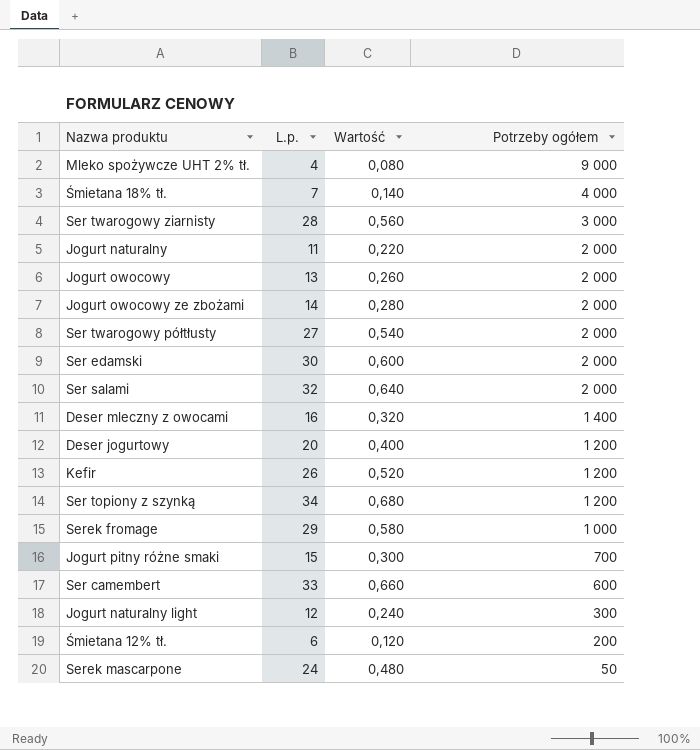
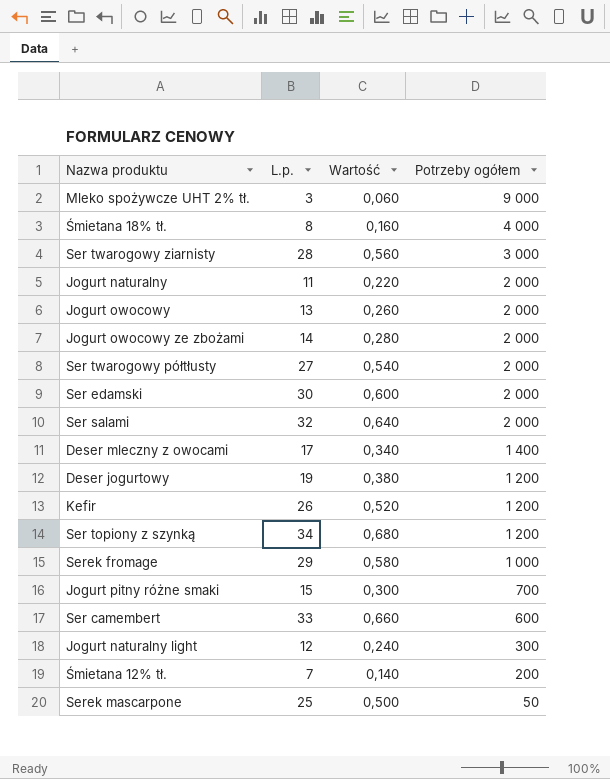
Mleko spożywcze UHT 2% tł. | L.p.: 4 -> 3
Mleko spożywcze UHT 2% tł. | Wartość: 0,080 -> 0,060
Śmietana 18% tł. | L.p.: 7 -> 8
Śmietana 18% tł. | Wartość: 0,140 -> 0,160
Deser mleczny z owocami | L.p.: 16 -> 17
Deser mleczny z owocami | Wartość: 0,320 -> 0,340
Deser jogurtowy | L.p.: 20 -> 19
Deser jogurtowy | Wartość: 0,400 -> 0,380
Śmietana 12% tł. | L.p.: 6 -> 7
Śmietana 12% tł. | Wartość: 0,120 -> 0,140
Serek mascarpone | L.p.: 24 -> 25
Serek mascarpone | Wartość: 0,480 -> 0,500

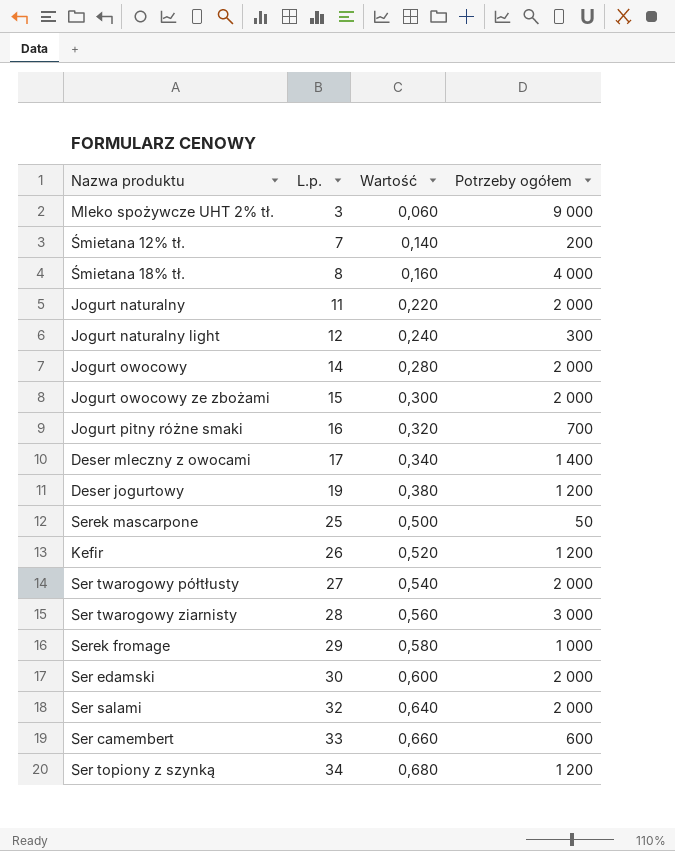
row order: Potrzeby ogółem descending -> L.p. ascending
Jogurt owocowy | L.p.: 13 -> 14
Jogurt owocowy | Wartość: 0,260 -> 0,280
Jogurt owocowy ze zbożami | L.p.: 14 -> 15
Jogurt owocowy ze zbożami | Wartość: 0,280 -> 0,300
Jogurt pitny różne smaki | L.p.: 15 -> 16
Jogurt pitny różne smaki | Wartość: 0,300 -> 0,320

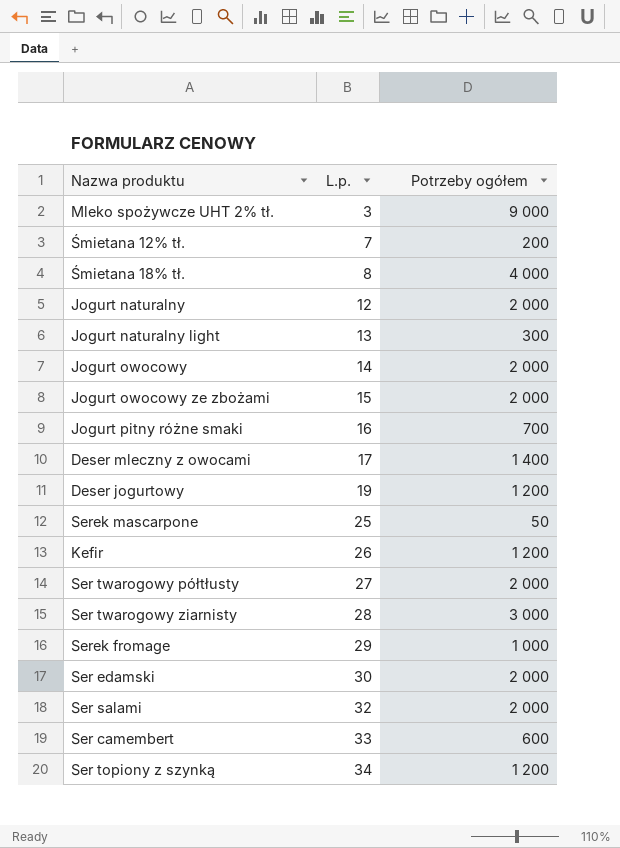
column Wartość | formula: [L.p.] * 0,02 -> none
Jogurt naturalny | L.p.: 11 -> 12
Jogurt naturalny light | L.p.: 12 -> 13

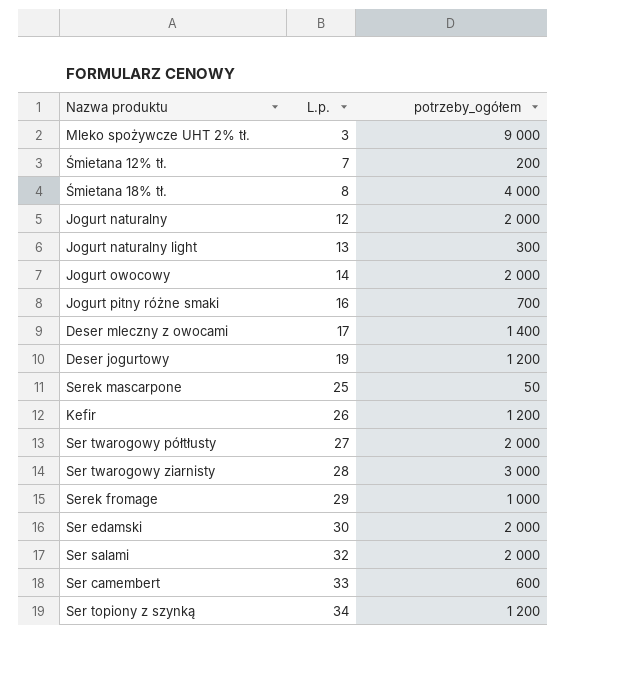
column name: Potrzeby ogółem -> potrzeby_ogółem
row Jogurt owocowy ze zbożami: 15 | 2 000 -> none

